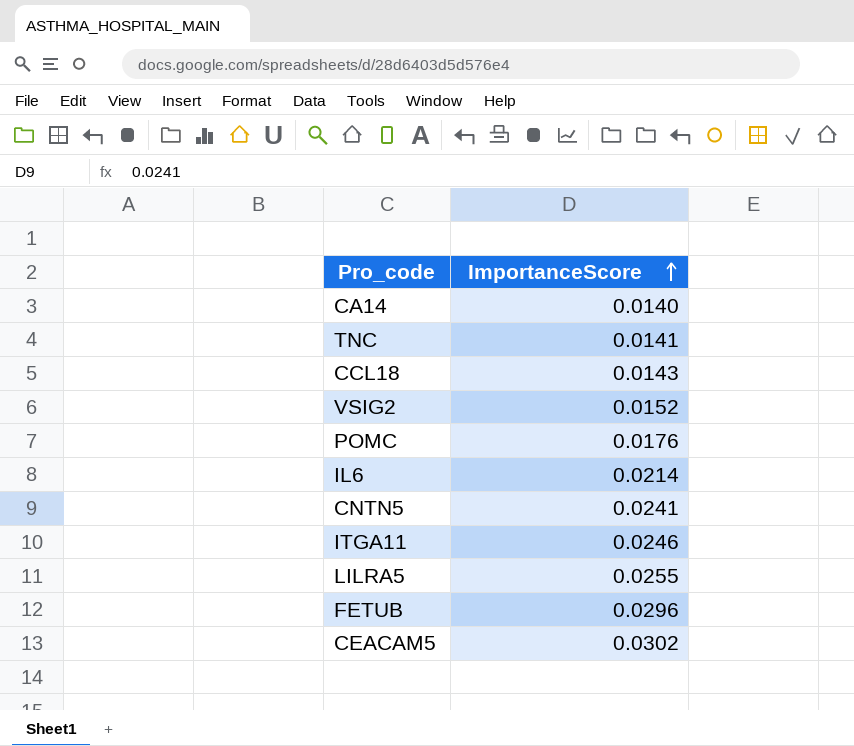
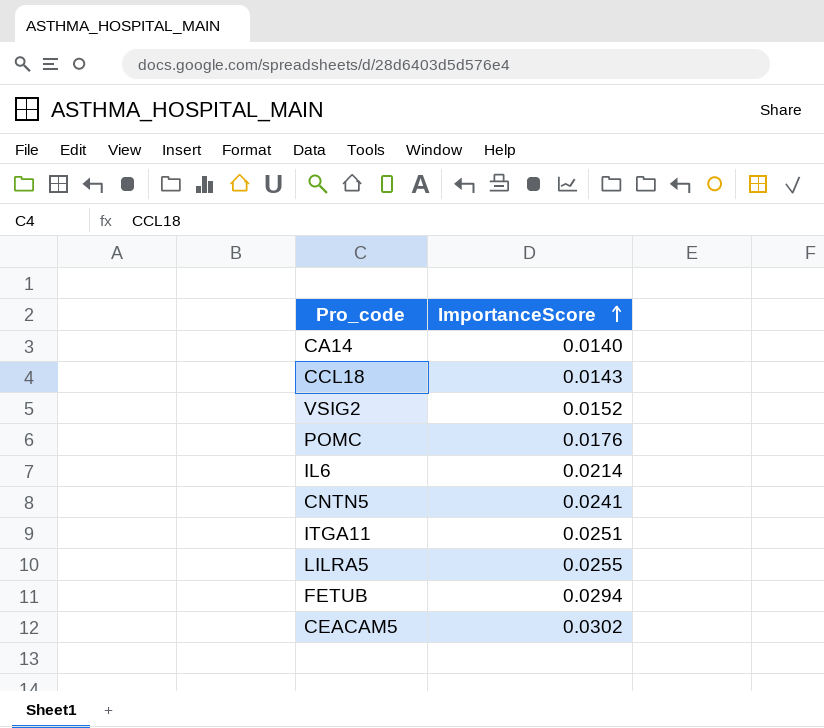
row TNC: 0.0141 -> none
ITGA11 | ImportanceScore: 0.0246 -> 0.0251
FETUB | ImportanceScore: 0.0296 -> 0.0294

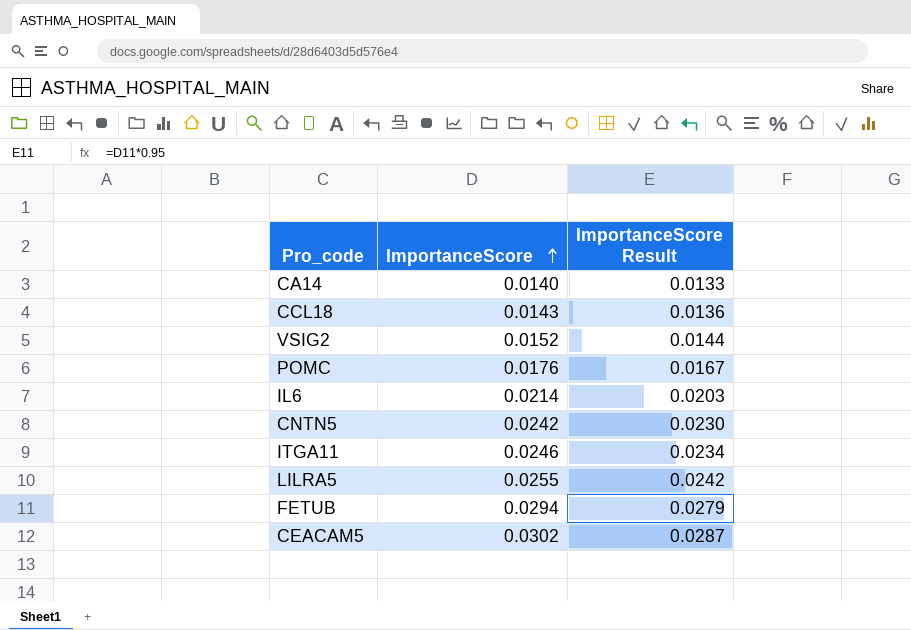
column ImportanceScore Result | formula: none -> [ImportanceScore] * 0.95
CNTN5 | ImportanceScore: 0.0241 -> 0.0242
ITGA11 | ImportanceScore: 0.0251 -> 0.0246

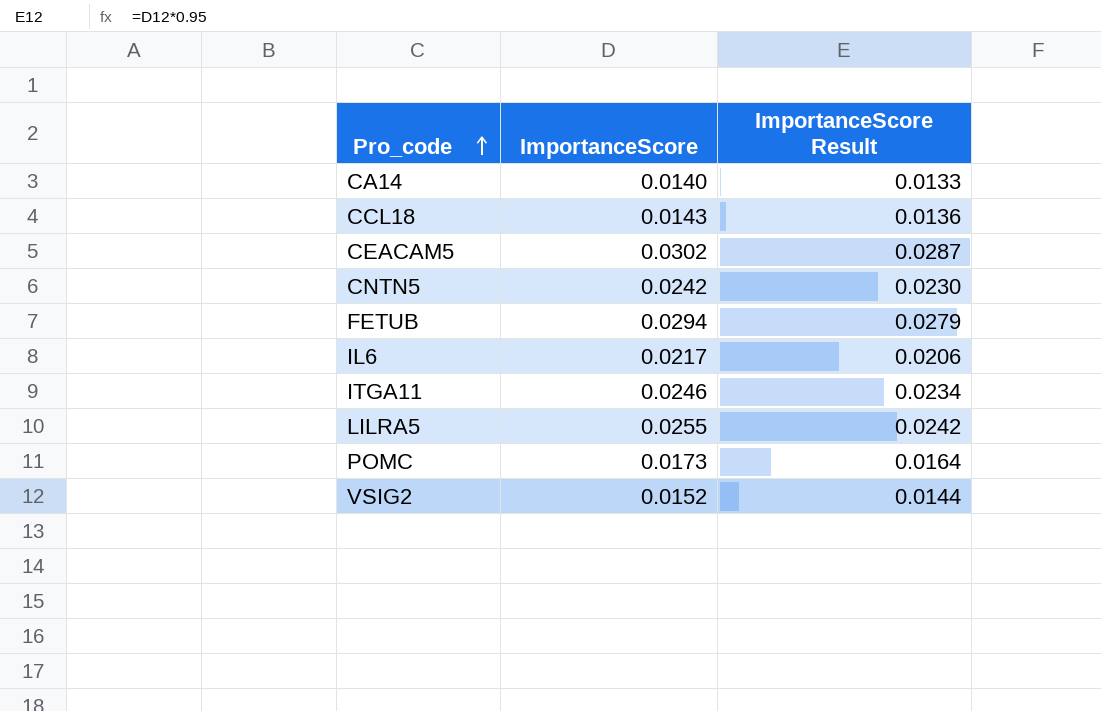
row order: ImportanceScore ascending -> Pro_code ascending
IL6 | ImportanceScore: 0.0214 -> 0.0217
IL6 | ImportanceScore Result: 0.0203 -> 0.0206
POMC | ImportanceScore: 0.0176 -> 0.0173
POMC | ImportanceScore Result: 0.0167 -> 0.0164

